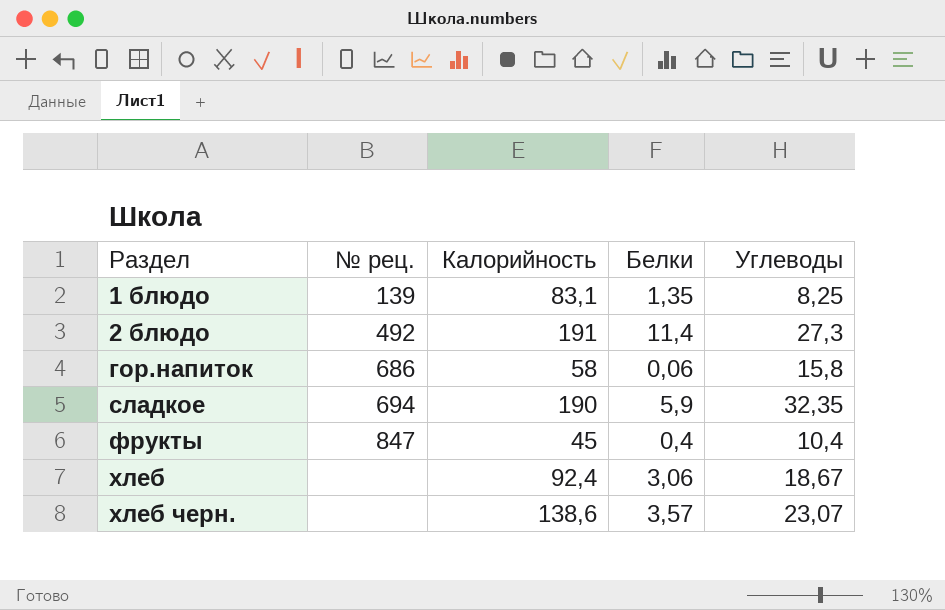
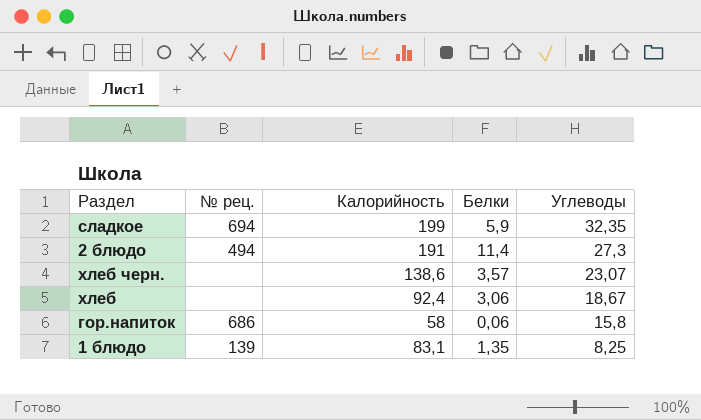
row order: Раздел ascending -> Углеводы descending
row фрукты: 847 | 45 | 0,4 | 10,4 -> none
сладкое | Калорийность: 190 -> 199
2 блюдо | № рец.: 492 -> 494

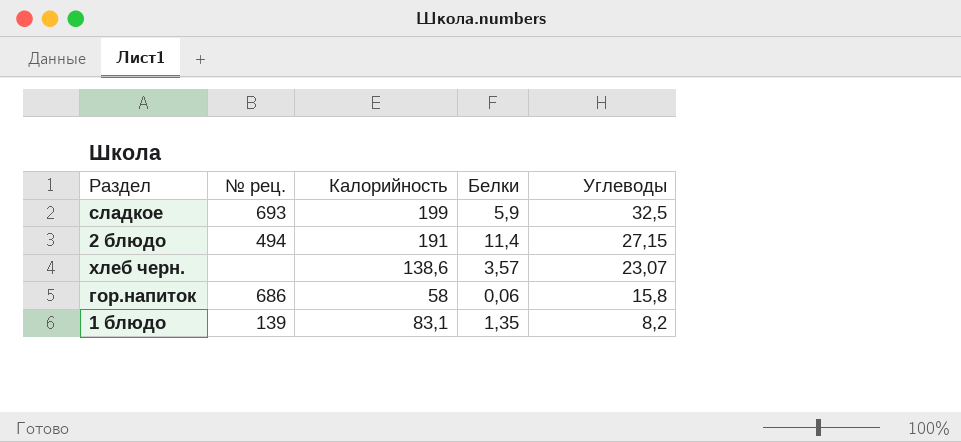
row хлеб: none | 92,4 | 3,06 | 18,67 -> none
сладкое | № рец.: 694 -> 693
сладкое | Углеводы: 32,35 -> 32,5
2 блюдо | Углеводы: 27,3 -> 27,15
1 блюдо | Углеводы: 8,25 -> 8,2

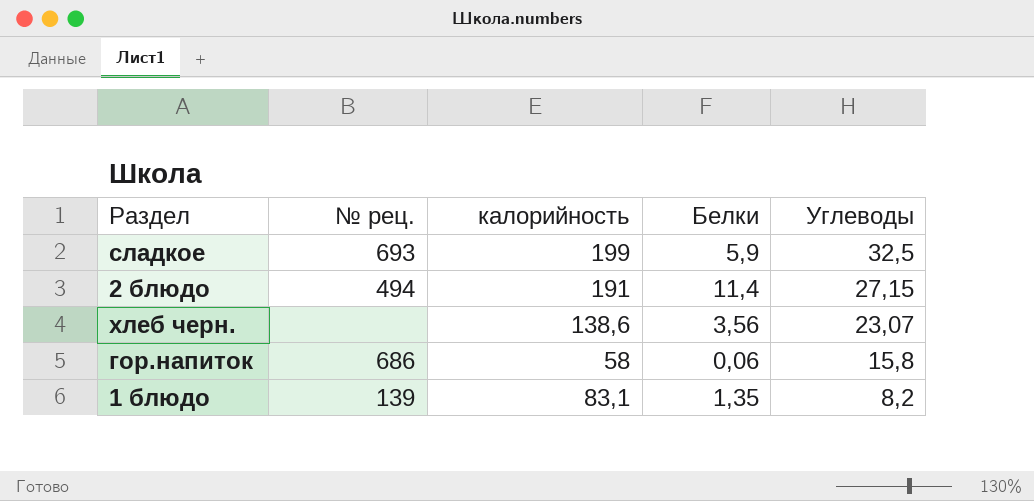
column name: Калорийность -> калорийность
хлеб черн. | Белки: 3,57 -> 3,56

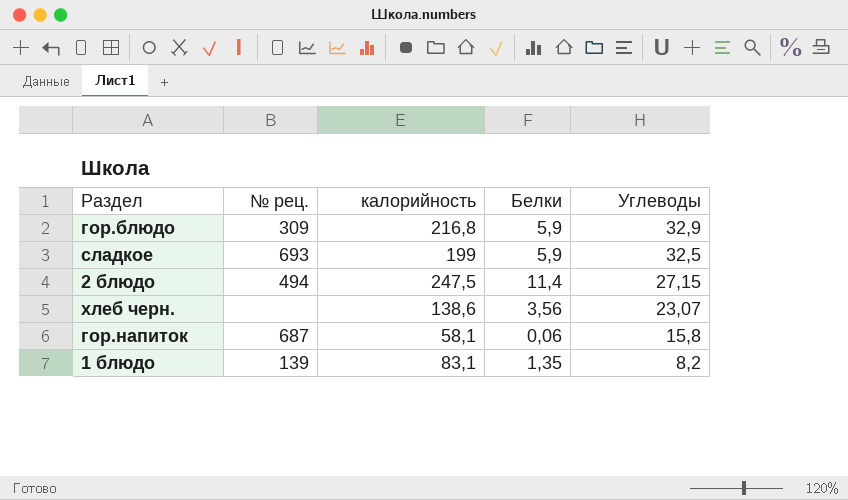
row гор.блюдо: none -> 309 | 216,8 | 5,9 | 32,9
2 блюдо | калорийность: 191 -> 247,5
гор.напиток | № рец.: 686 -> 687
гор.напиток | калорийность: 58 -> 58,1

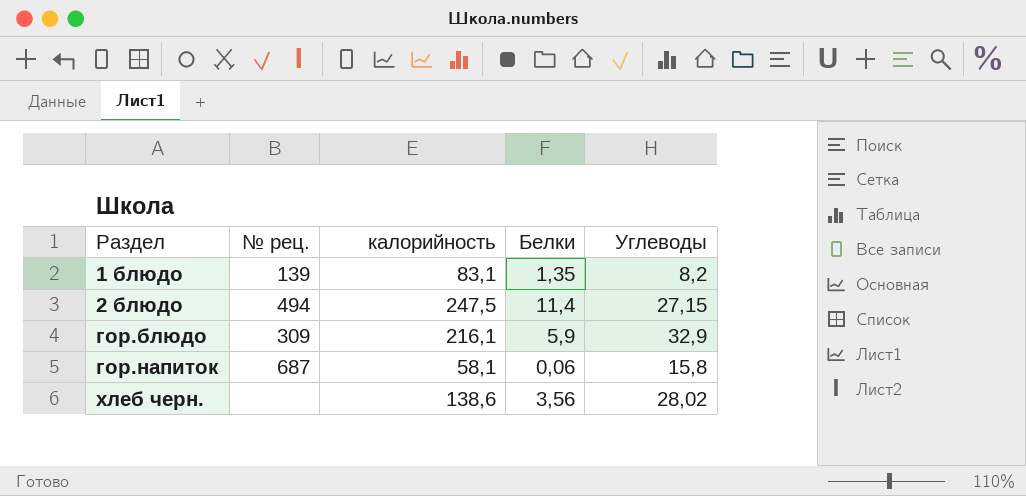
row order: Углеводы descending -> Раздел ascending
row сладкое: 693 | 199 | 5,9 | 32,5 -> none
гор.блюдо | калорийность: 216,8 -> 216,1
хлеб черн. | Углеводы: 23,07 -> 28,02

